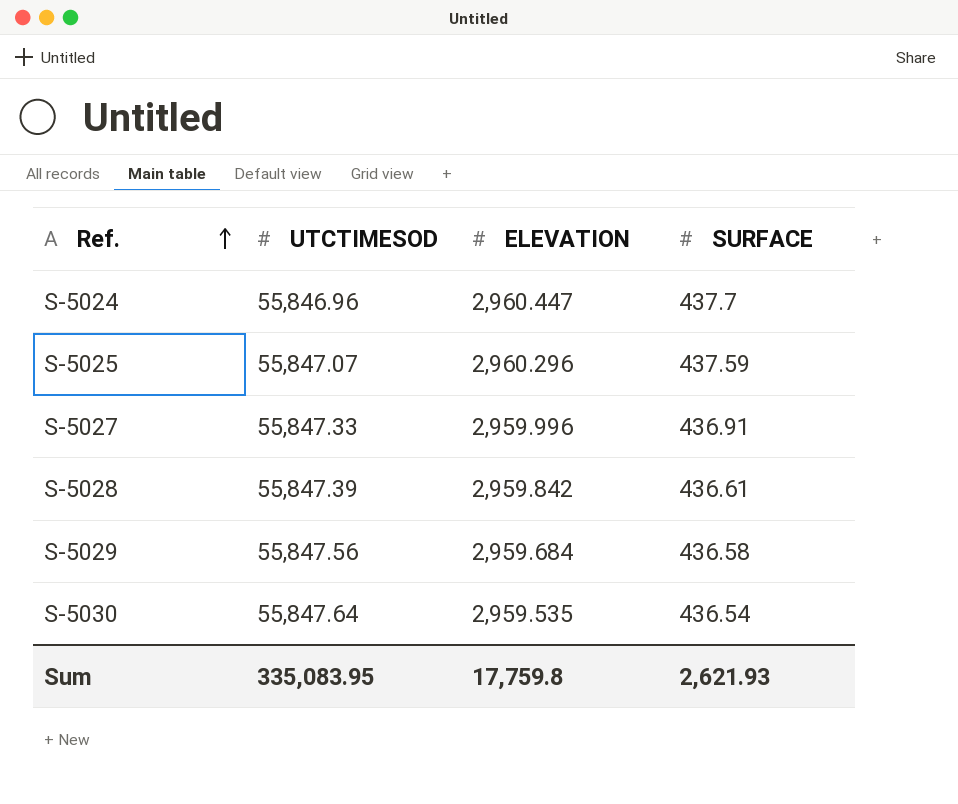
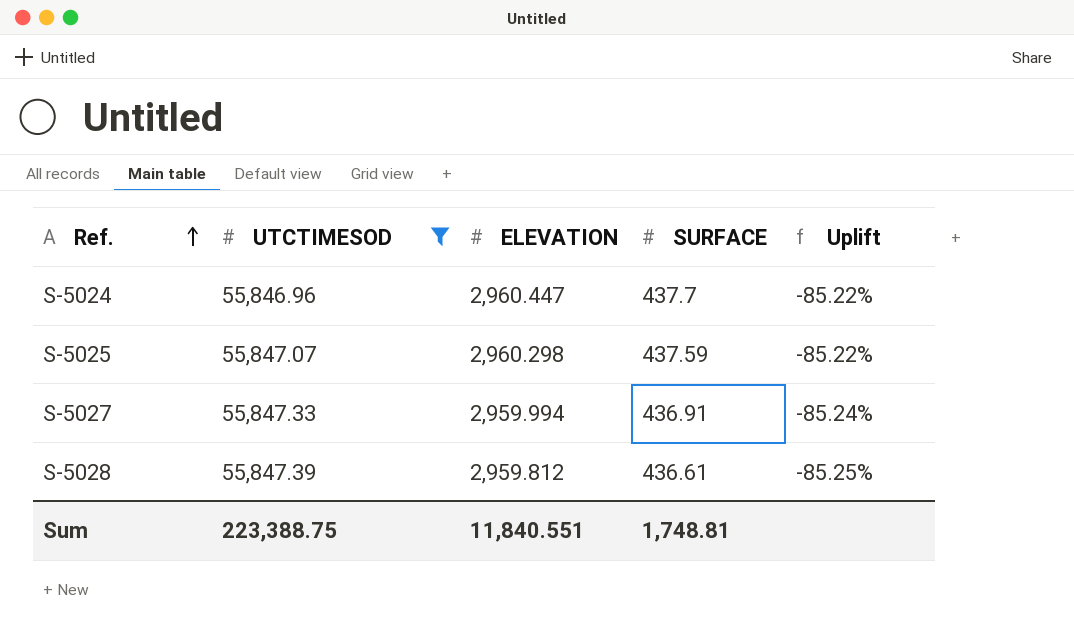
filter: none -> UTCTIMESOD <= 55,847.39
column Uplift | formula: none -> ([SURFACE] - [ELEVATION]) / [ELEVATION]
S-5025 | ELEVATION: 2,960.296 -> 2,960.298
S-5027 | ELEVATION: 2,959.996 -> 2,959.994
S-5028 | ELEVATION: 2,959.842 -> 2,959.812
Sum | UTCTIMESOD: 335,083.95 -> 223,388.75
Sum | ELEVATION: 17,759.8 -> 11,840.551
Sum | SURFACE: 2,621.93 -> 1,748.81

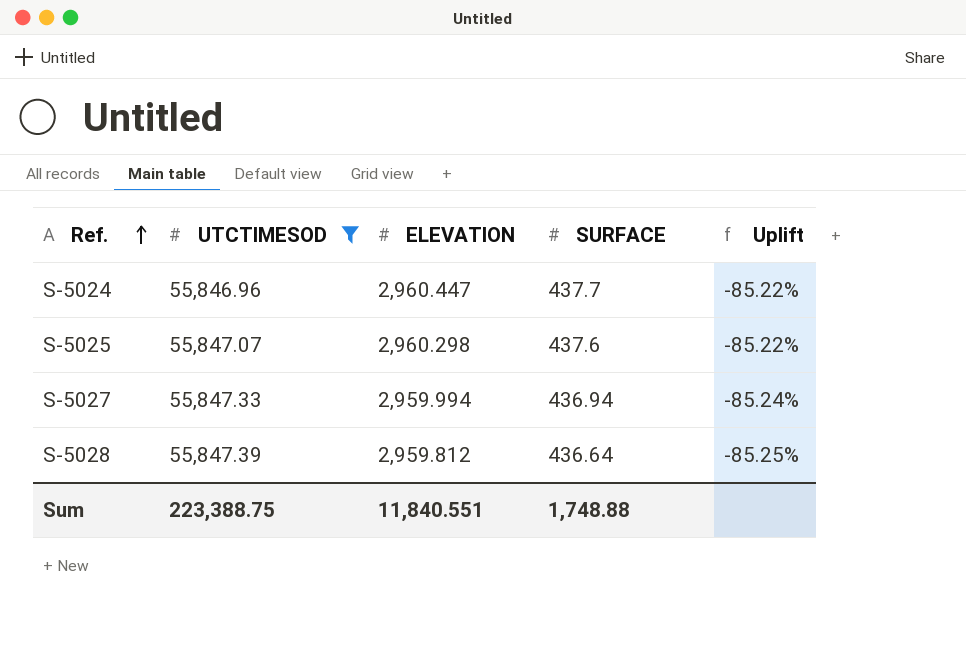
S-5025 | SURFACE: 437.59 -> 437.6
S-5027 | SURFACE: 436.91 -> 436.94
S-5028 | SURFACE: 436.61 -> 436.64
Sum | SURFACE: 1,748.81 -> 1,748.88

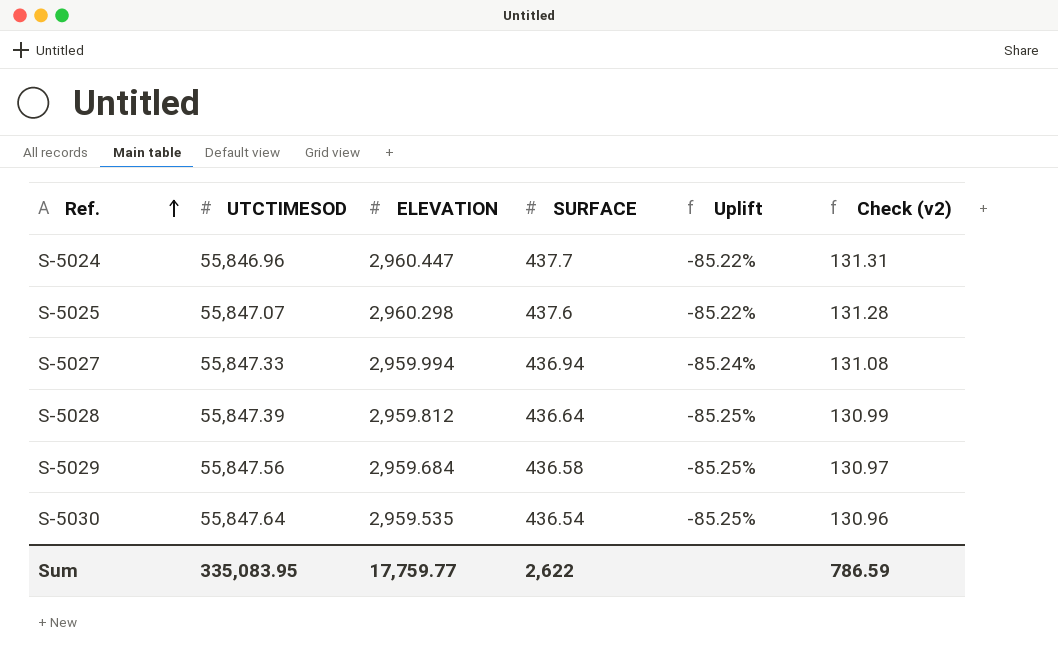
filter: UTCTIMESOD <= 55,847.39 -> none
column Check (v2) | formula: none -> [SURFACE] * 0.3
Sum | UTCTIMESOD: 223,388.75 -> 335,083.95
Sum | ELEVATION: 11,840.551 -> 17,759.77
Sum | SURFACE: 1,748.88 -> 2,622

